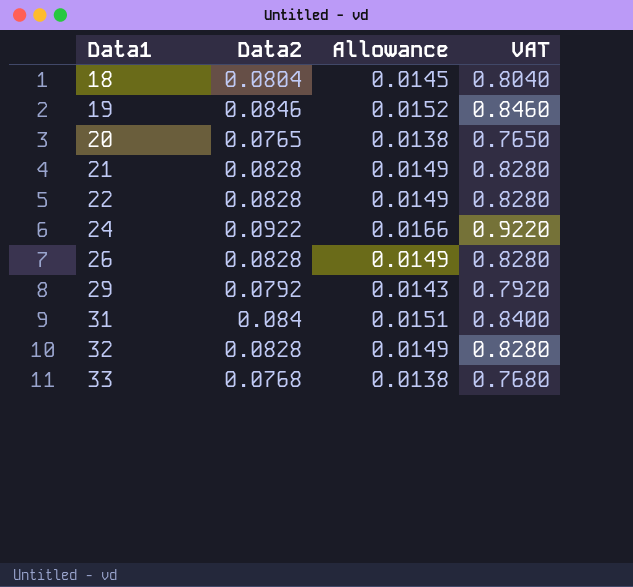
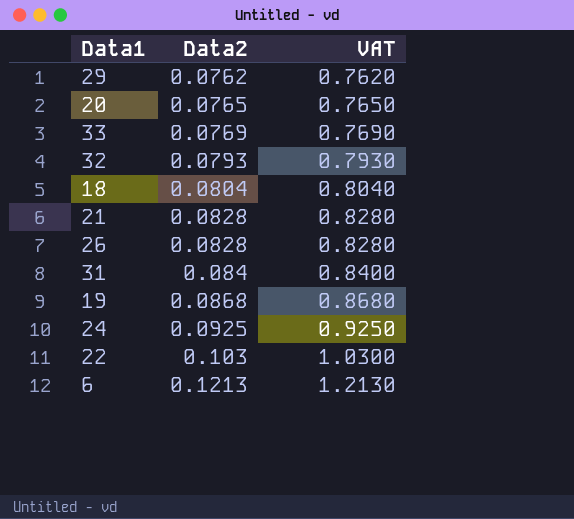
row order: Data1 ascending -> Data2 ascending
column Allowance | formula: [Data2] * 0.18 -> none
29 | Data2: 0.0792 -> 0.0762
29 | VAT: 0.7920 -> 0.7620
33 | Data2: 0.0768 -> 0.0769
33 | VAT: 0.7680 -> 0.7690
32 | Data2: 0.0828 -> 0.0793
32 | VAT: 0.8280 -> 0.7930
19 | Data2: 0.0846 -> 0.0868
19 | VAT: 0.8460 -> 0.8680
24 | Data2: 0.0922 -> 0.0925
24 | VAT: 0.9220 -> 0.9250
22 | Data2: 0.0828 -> 0.103
22 | VAT: 0.8280 -> 1.0300
row 6: none -> 0.1213 | 1.2130

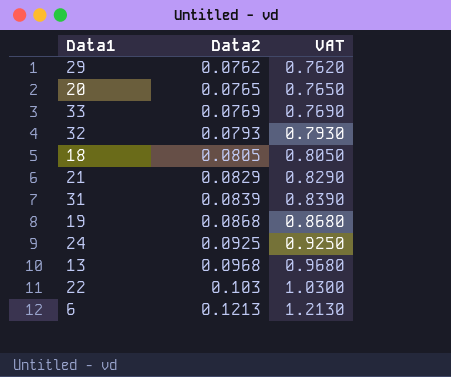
row 26: 0.0828 | 0.8280 -> none
18 | Data2: 0.0804 -> 0.0805
18 | VAT: 0.8040 -> 0.8050
21 | Data2: 0.0828 -> 0.0829
21 | VAT: 0.8280 -> 0.8290
31 | Data2: 0.084 -> 0.0839
31 | VAT: 0.8400 -> 0.8390
row 13: none -> 0.0968 | 0.9680

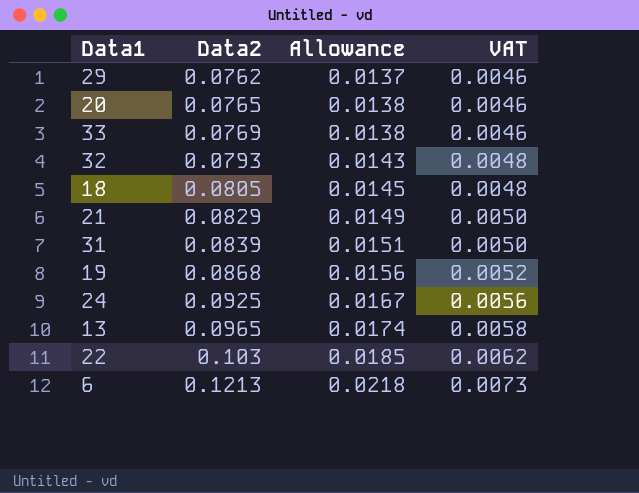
column Allowance | formula: none -> [Data2] * 0.18
column VAT | formula: [Data2] * 10 -> [Data2] * 0.06
13 | Data2: 0.0968 -> 0.0965

